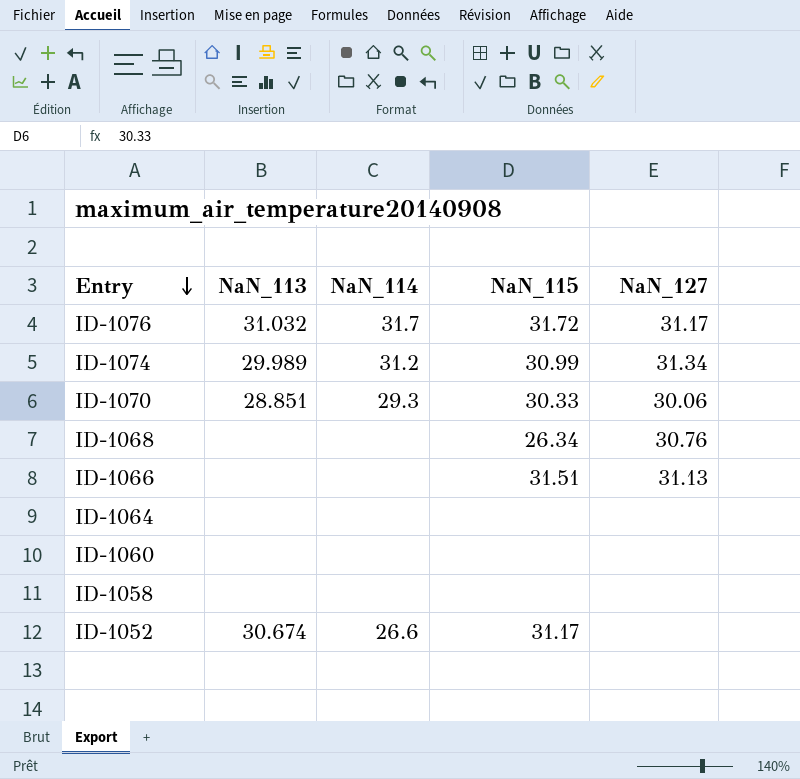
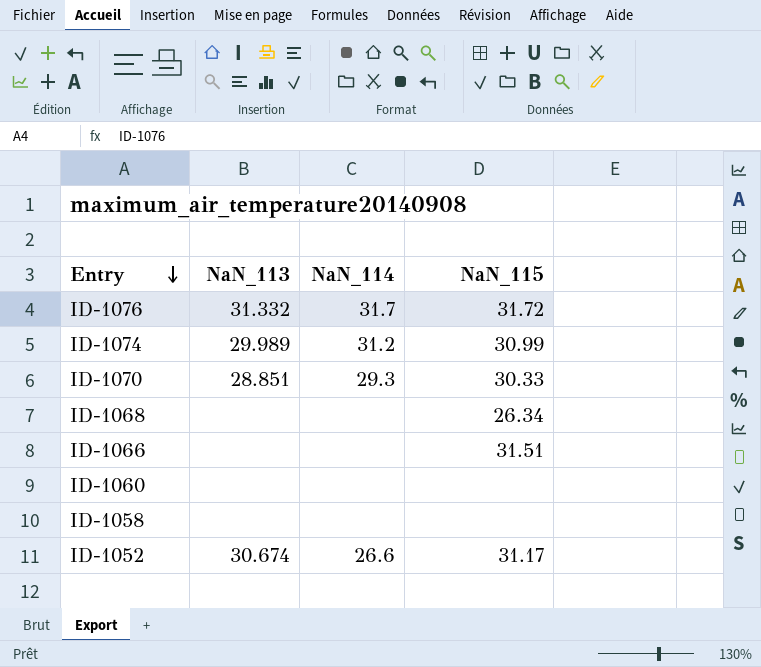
column NaN_127 | position: 5 -> none
row ID-1064: none | none | none | none -> none
ID-1076 | NaN_113: 31.032 -> 31.332

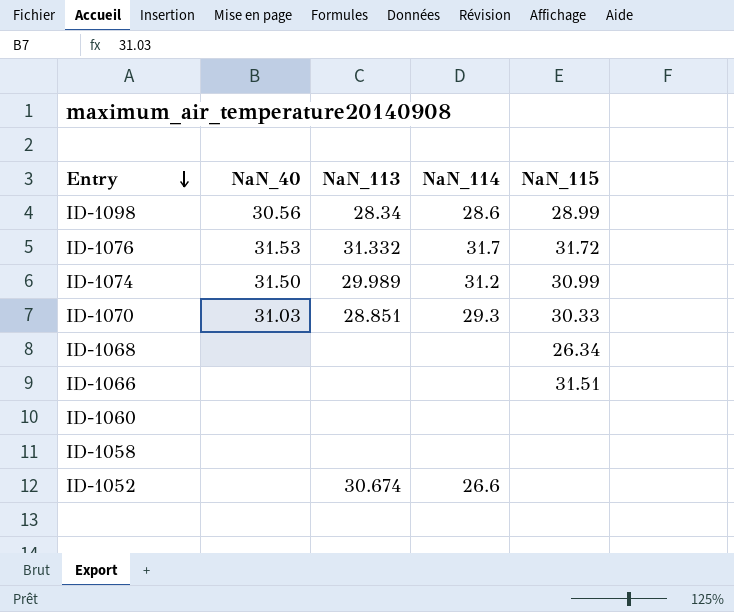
column NaN_40 | position: none -> 2
row ID-1098: none -> 30.56 | 28.34 | 28.6 | 28.99
ID-1052 | NaN_115: 31.17 -> none

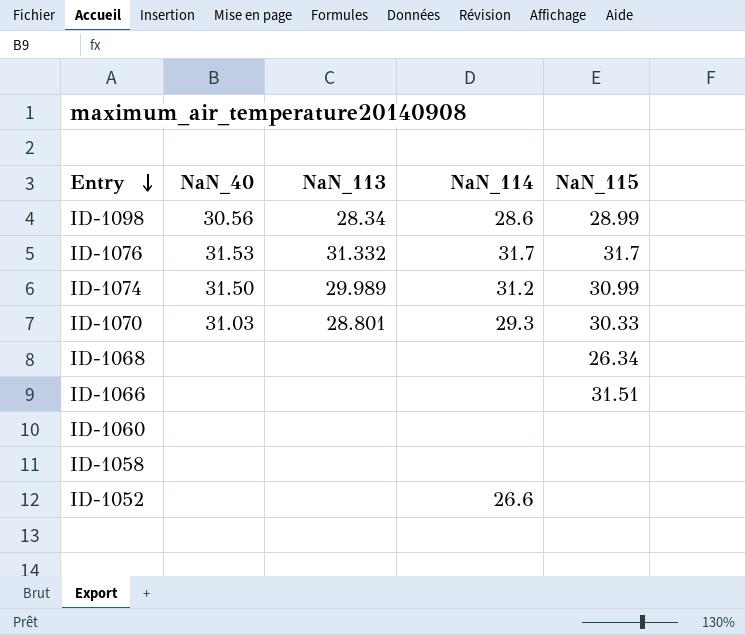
ID-1076 | NaN_115: 31.72 -> 31.7
ID-1070 | NaN_113: 28.851 -> 28.801
ID-1052 | NaN_113: 30.674 -> none

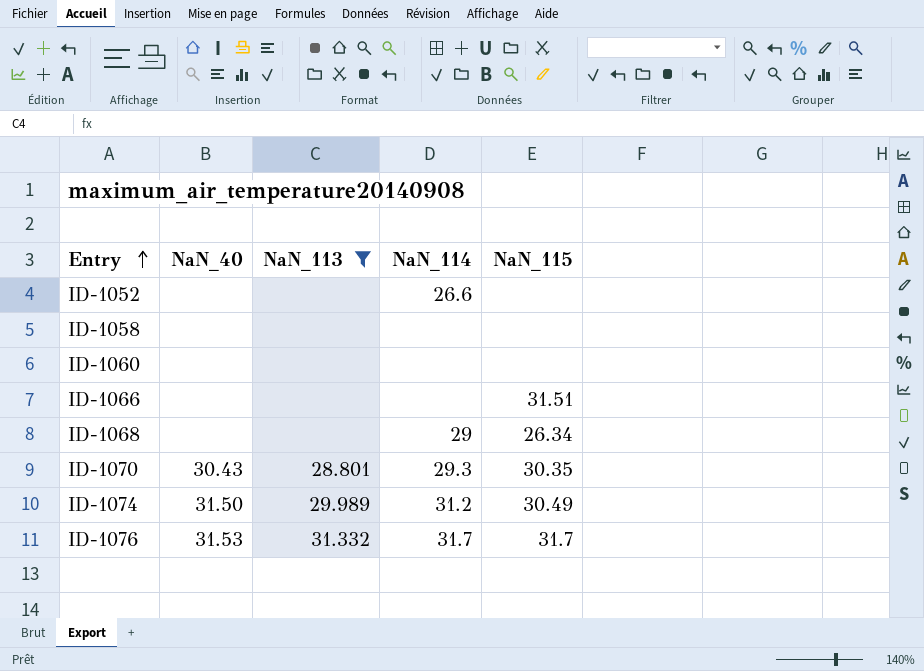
filter: none -> NaN_113 != 28.34
row order: Entry descending -> Entry ascending
ID-1068 | NaN_114: none -> 29
ID-1070 | NaN_40: 31.03 -> 30.43
ID-1070 | NaN_115: 30.33 -> 30.35
ID-1074 | NaN_115: 30.99 -> 30.49

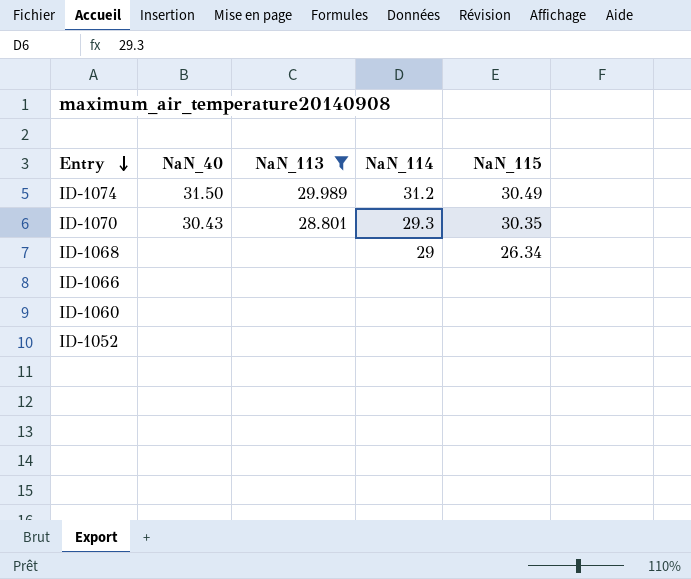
row order: Entry ascending -> Entry descending
row ID-1058: none | none | none | none -> none
row ID-1076: 31.53 | 31.332 | 31.7 | 31.7 -> none
ID-1066 | NaN_115: 31.51 -> none
ID-1052 | NaN_114: 26.6 -> none

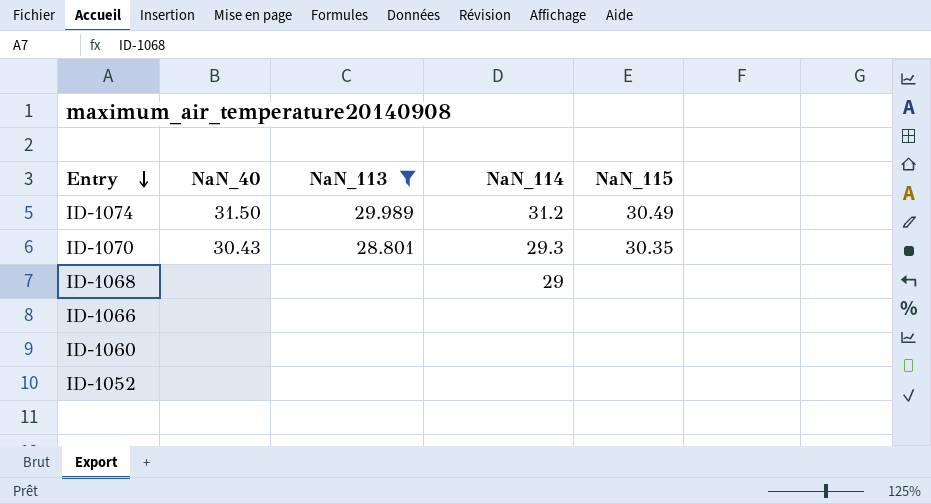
ID-1068 | NaN_115: 26.34 -> none

